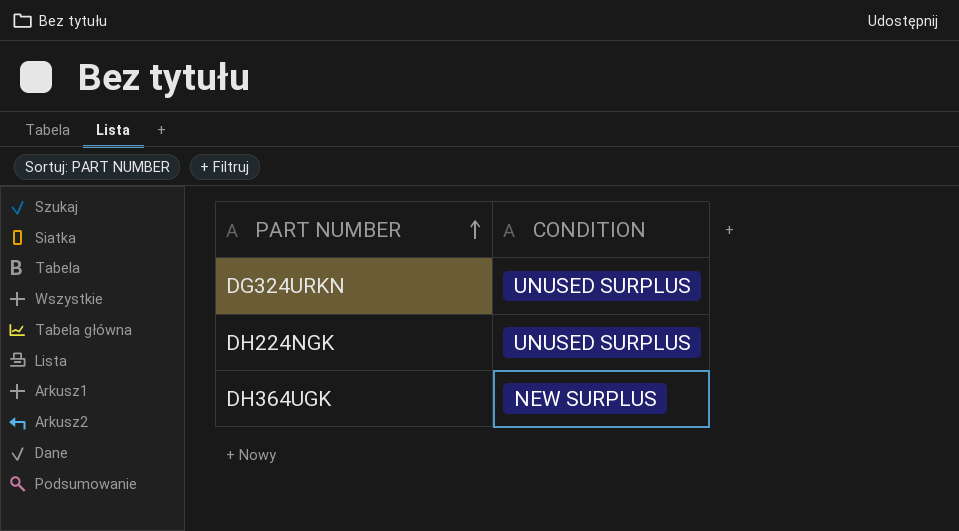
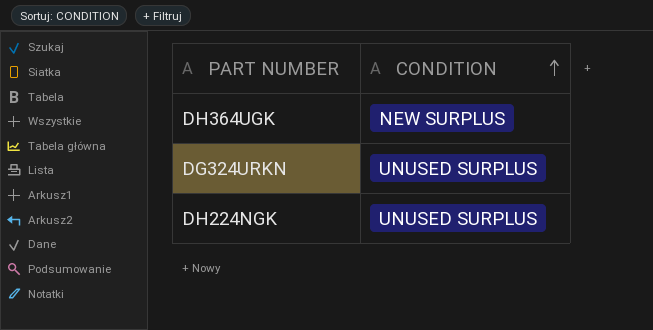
row order: PART NUMBER ascending -> CONDITION ascending

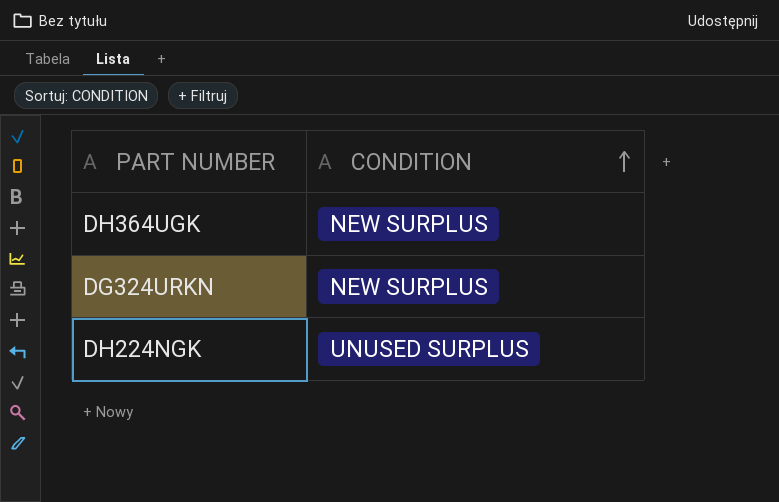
DG324URKN | CONDITION: UNUSED SURPLUS -> NEW SURPLUS

